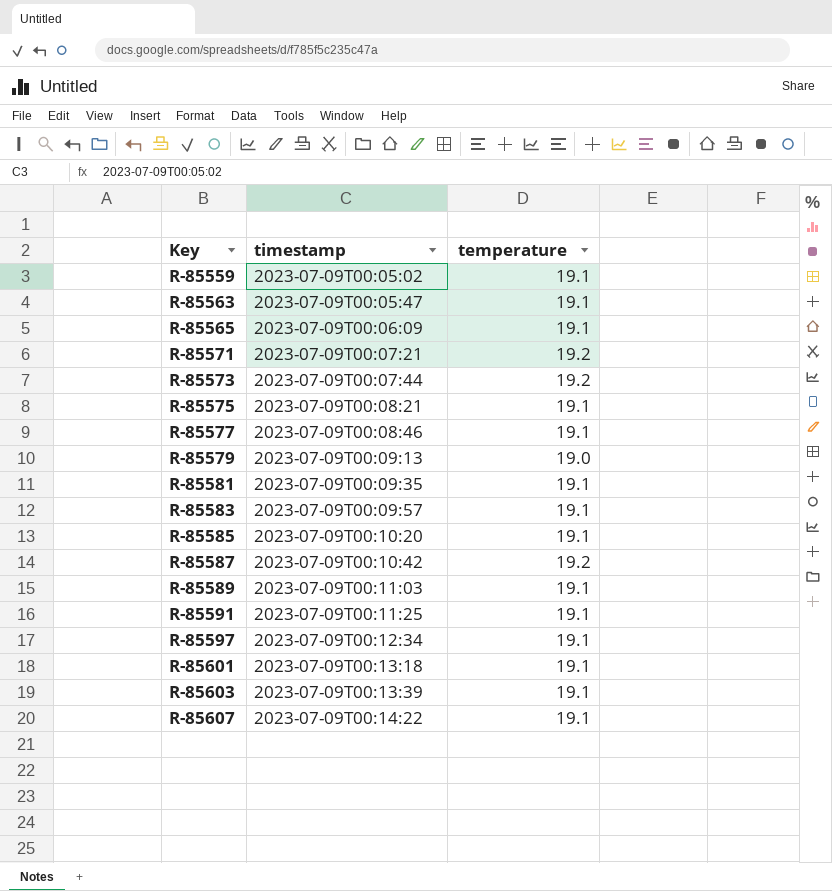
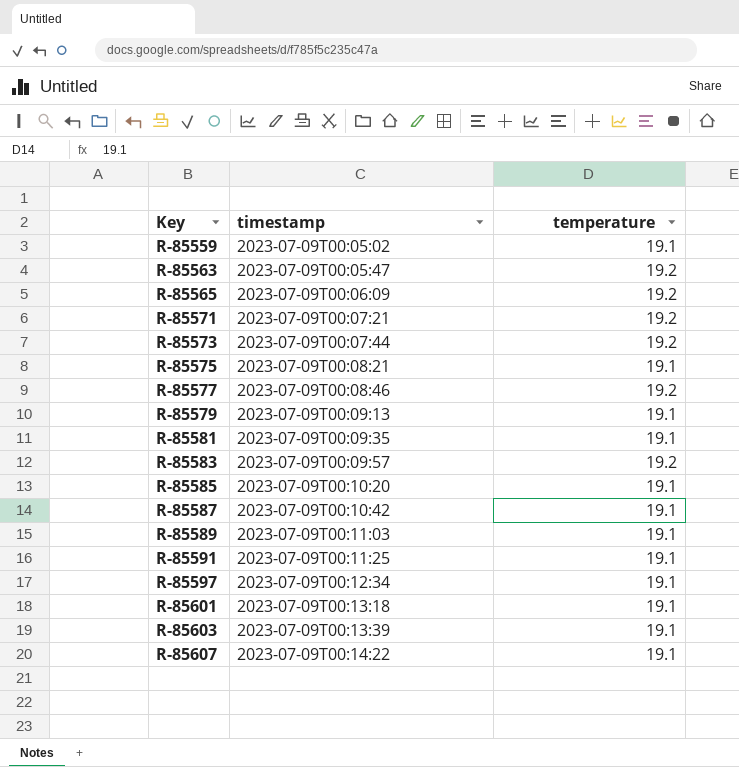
R-85563 | temperature: 19.1 -> 19.2
R-85565 | temperature: 19.1 -> 19.2
R-85577 | temperature: 19.1 -> 19.2
R-85579 | temperature: 19.0 -> 19.1
R-85583 | temperature: 19.1 -> 19.2
R-85587 | temperature: 19.2 -> 19.1

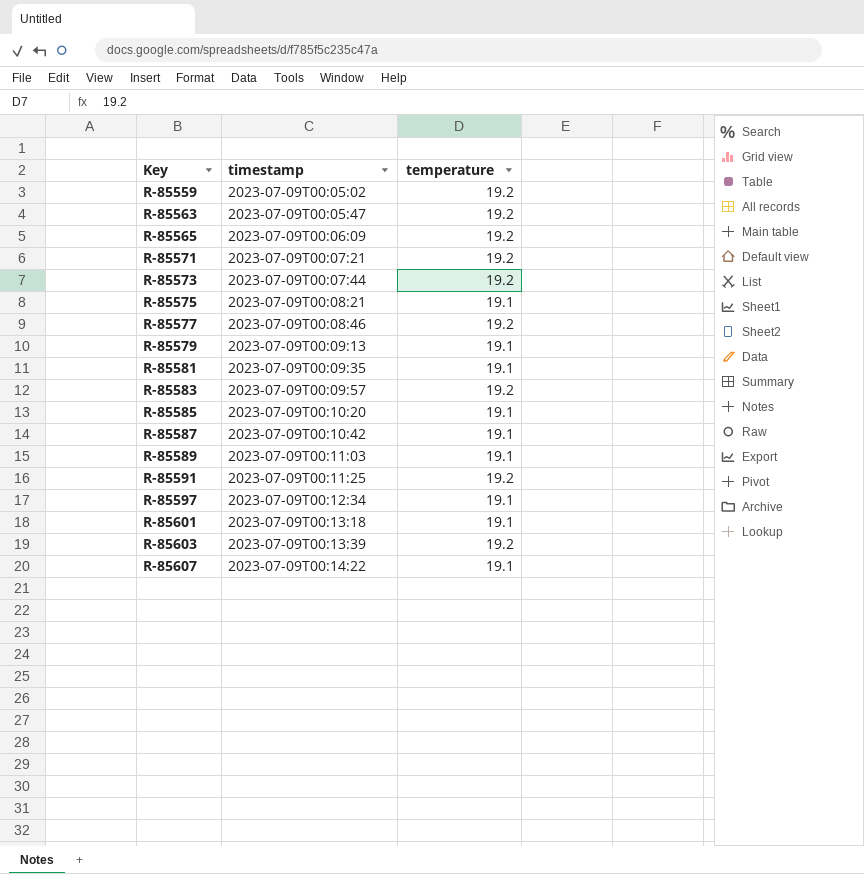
R-85559 | temperature: 19.1 -> 19.2
R-85591 | temperature: 19.1 -> 19.2
R-85603 | temperature: 19.1 -> 19.2

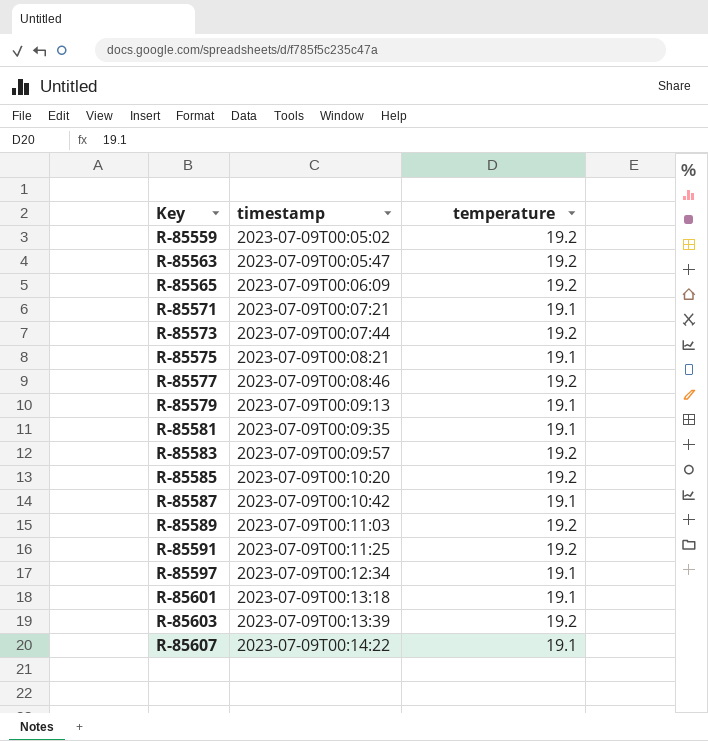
R-85571 | temperature: 19.2 -> 19.1
R-85585 | temperature: 19.1 -> 19.2
R-85589 | temperature: 19.1 -> 19.2

